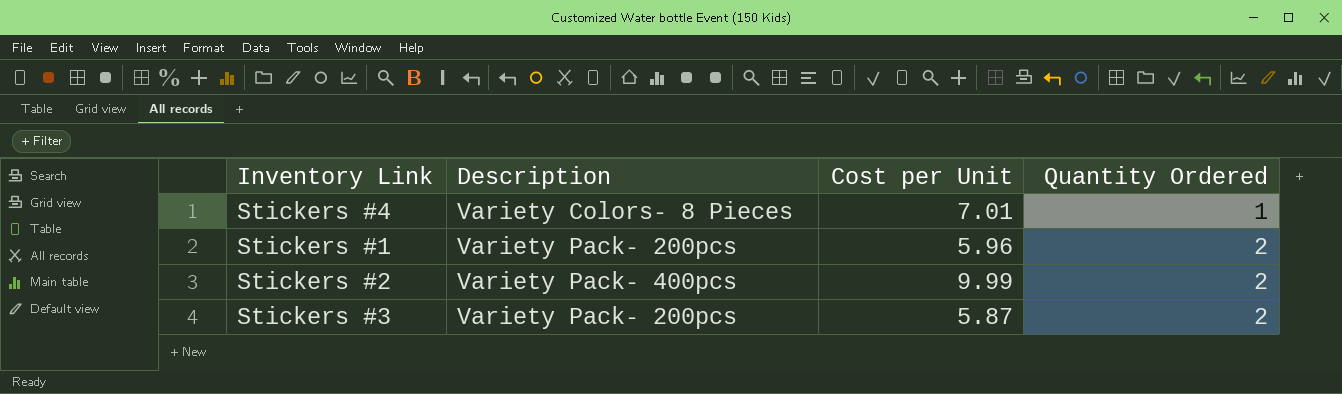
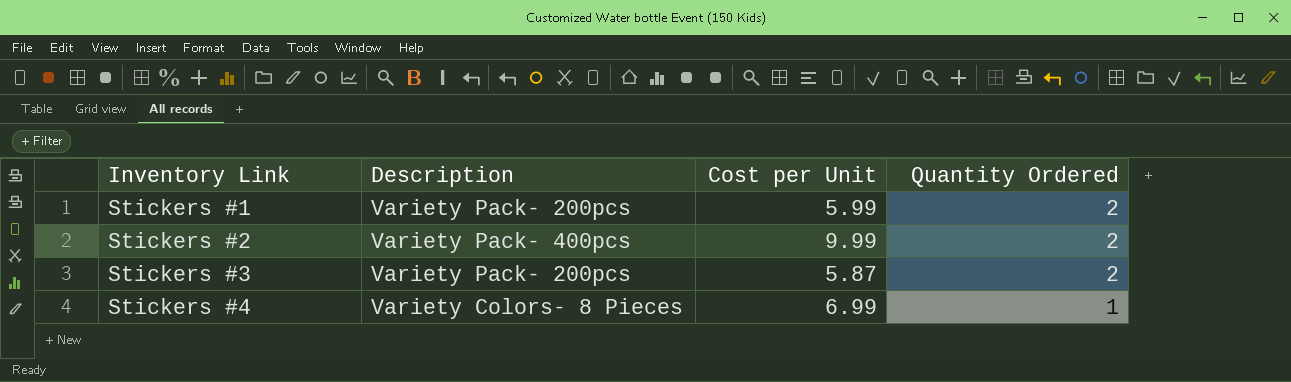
row order: Quantity Ordered ascending -> Inventory Link ascending
Stickers #1 | Cost per Unit: 5.96 -> 5.99
Stickers #4 | Cost per Unit: 7.01 -> 6.99

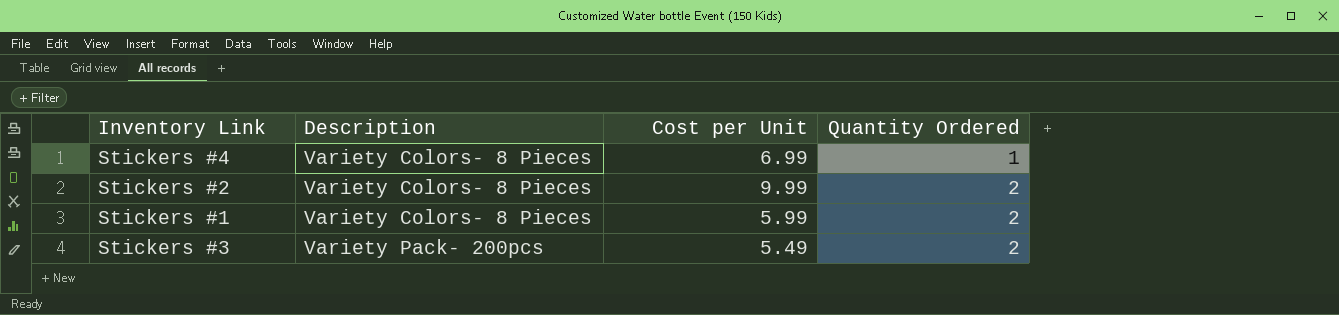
row order: Inventory Link ascending -> Description ascending
Stickers #2 | Description: Variety Pack- 400pcs -> Variety Colors- 8 Pieces
Stickers #1 | Description: Variety Pack- 200pcs -> Variety Colors- 8 Pieces
Stickers #3 | Cost per Unit: 5.87 -> 5.49

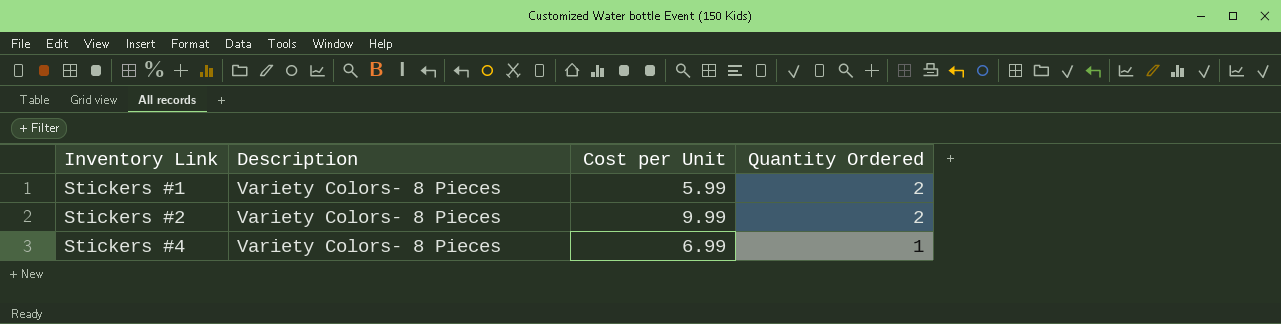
row order: Description ascending -> Inventory Link ascending
row Stickers #3: Variety Pack- 200pcs | 5.49 | 2 -> none

